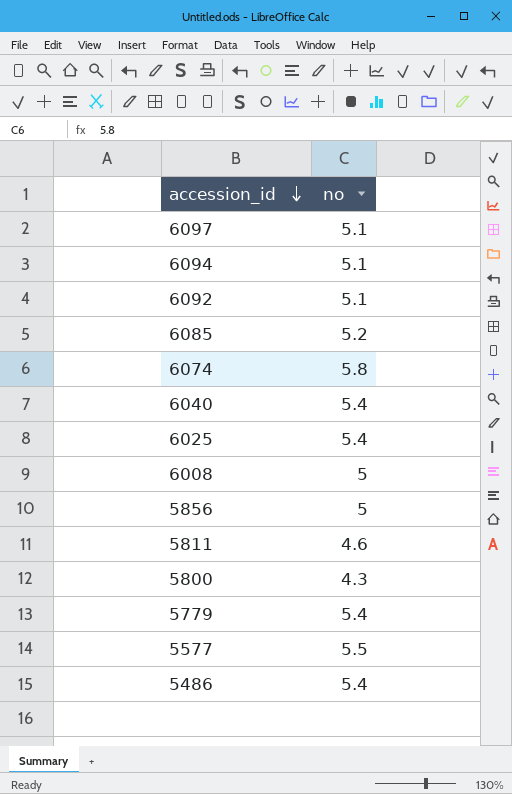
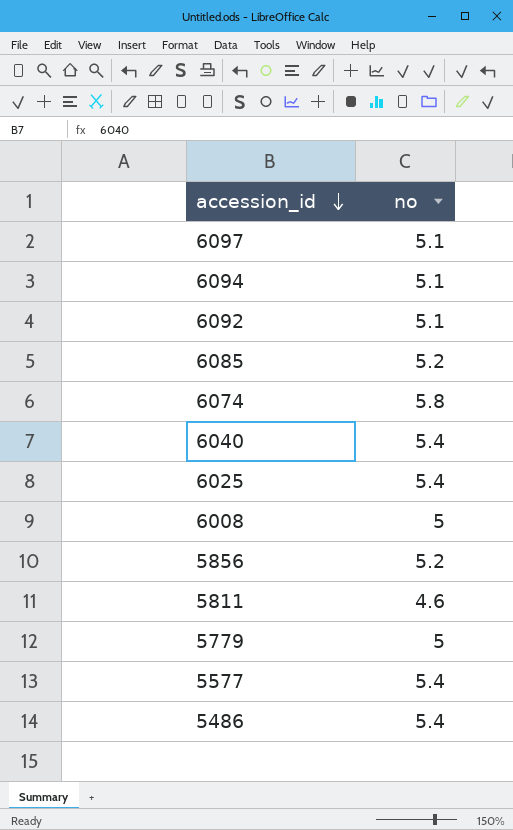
row 5800: 4.3 -> none
5856 | no: 5 -> 5.2
5779 | no: 5.4 -> 5
5577 | no: 5.5 -> 5.4

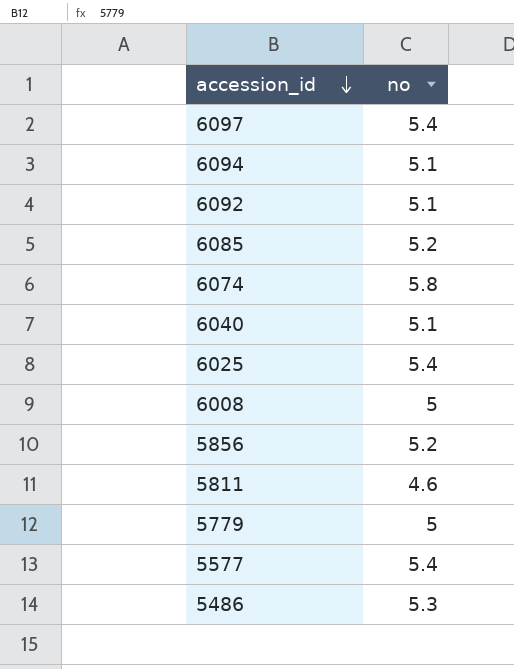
6097 | no: 5.1 -> 5.4
6040 | no: 5.4 -> 5.1
5486 | no: 5.4 -> 5.3

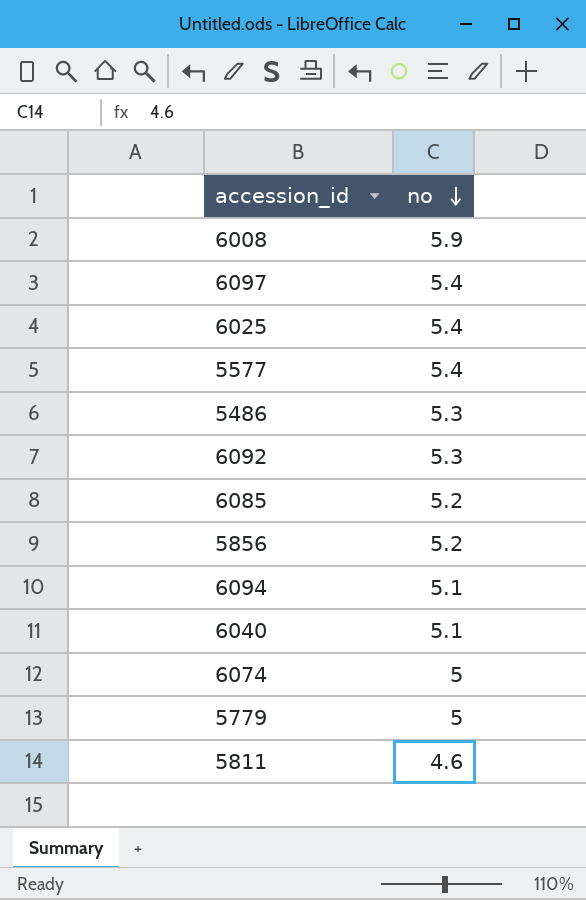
row order: accession_id descending -> no descending
6008 | no: 5 -> 5.9
6092 | no: 5.1 -> 5.3
6074 | no: 5.8 -> 5

